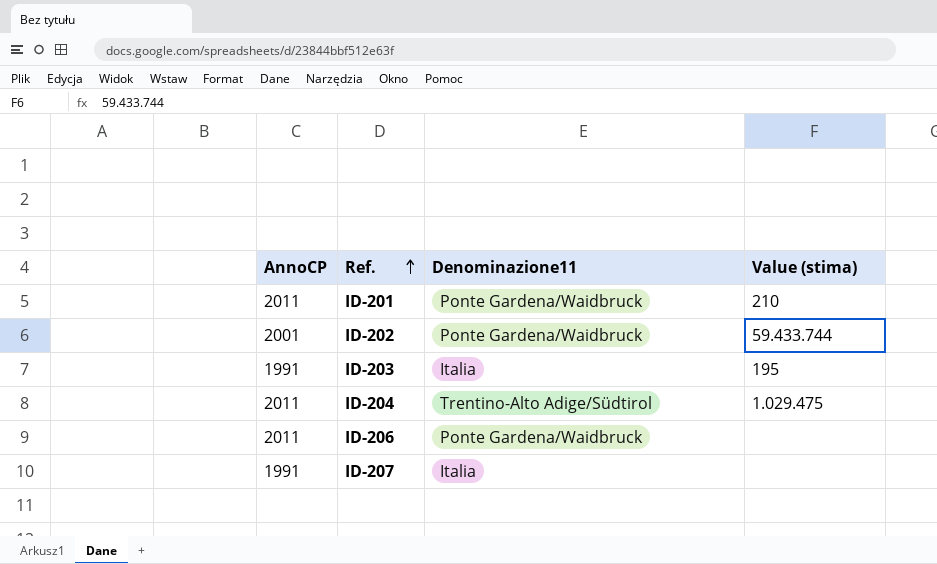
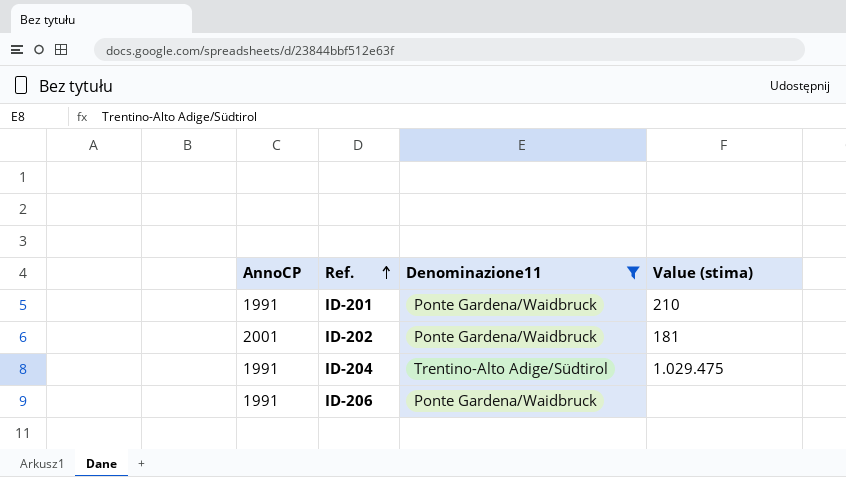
filter: none -> Denominazione11 != Italia
ID-201 | AnnoCP: 2011 -> 1991
ID-202 | Value (stima): 59.433.744 -> 181
ID-204 | AnnoCP: 2011 -> 1991
ID-206 | AnnoCP: 2011 -> 1991

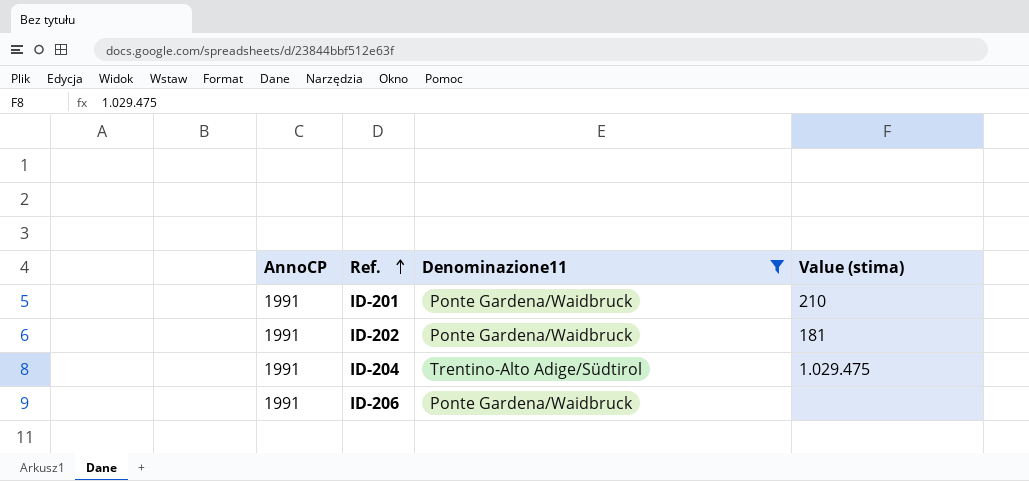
ID-202 | AnnoCP: 2001 -> 1991

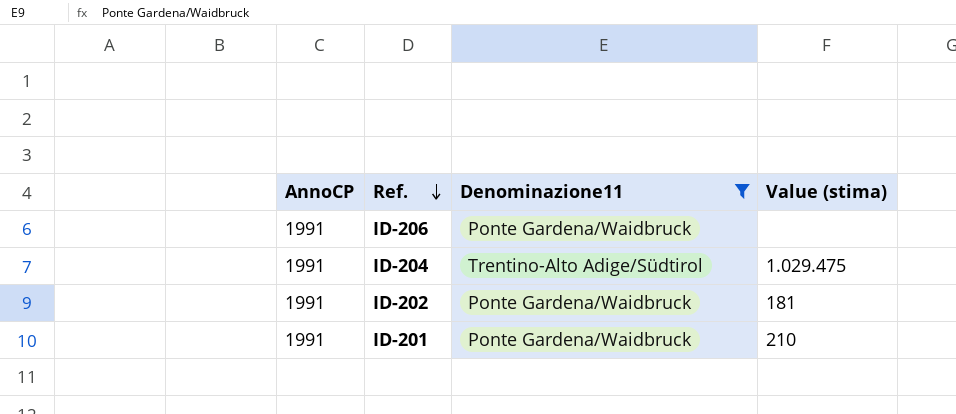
row order: Ref. ascending -> Ref. descending

